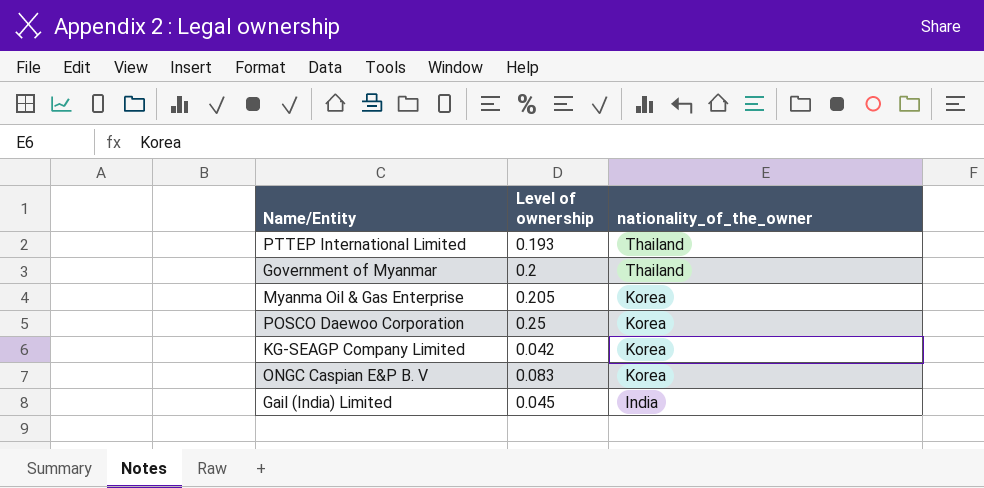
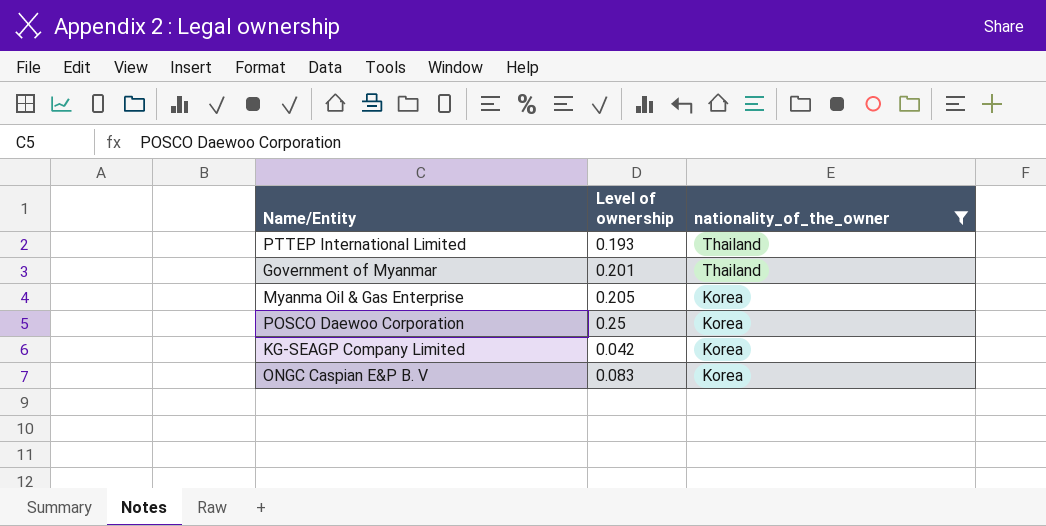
filter: none -> nationality_of_the_owner != India
Government of Myanmar | Level of ownership: 0.2 -> 0.201

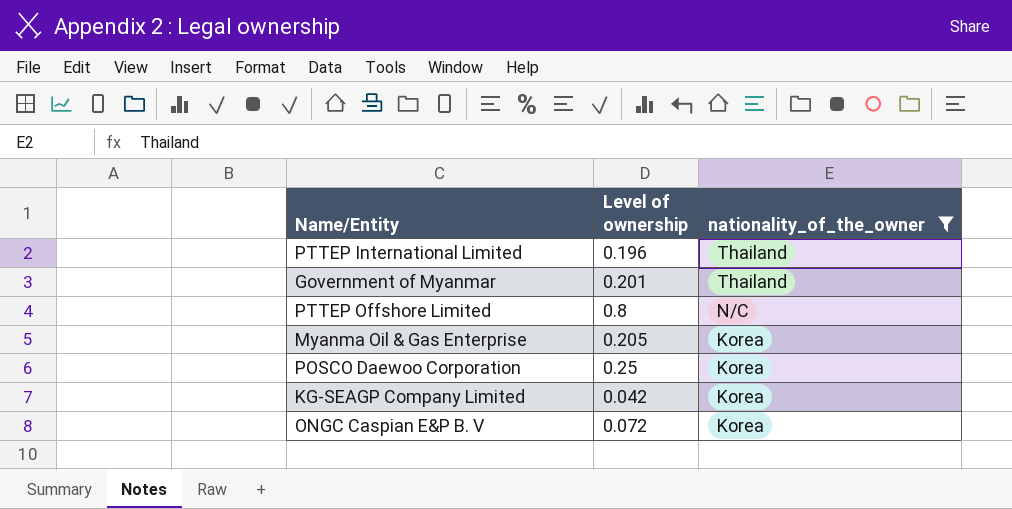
PTTEP International Limited | Level of ownership: 0.193 -> 0.196
row PTTEP Offshore Limited: none -> 0.8 | N/C
ONGC Caspian E&P B. V | Level of ownership: 0.083 -> 0.072

